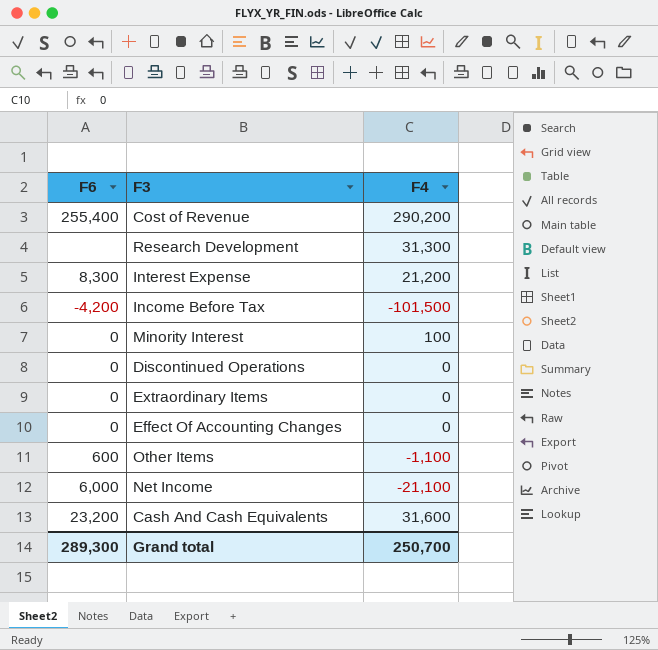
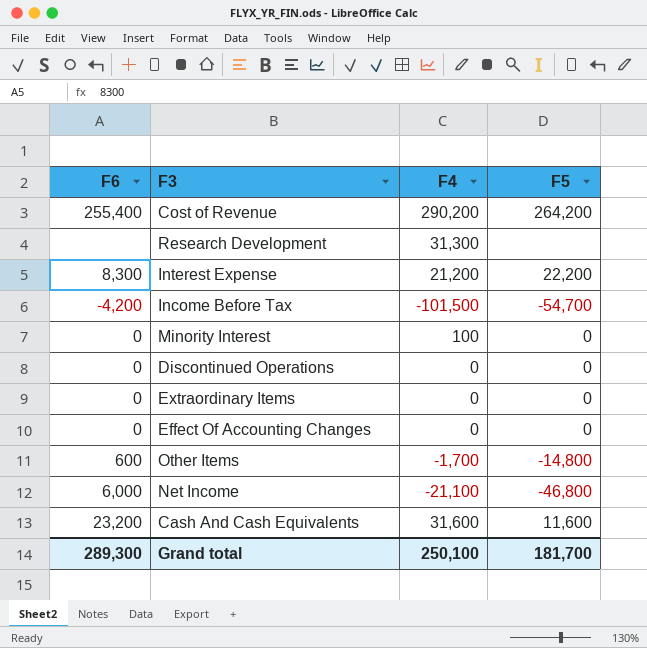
column F5 | position: none -> 4
Other Items | F4: -1,100 -> -1,700
Grand total | F4: 250,700 -> 250,100

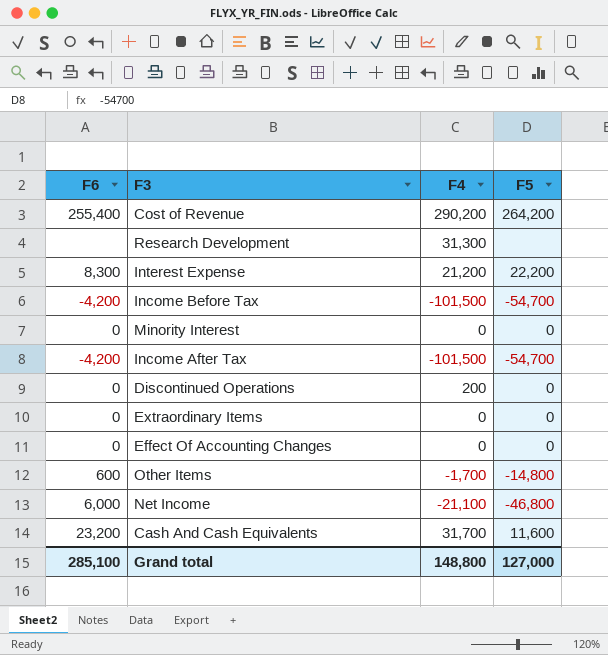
Minority Interest | F4: 100 -> 0
row Income After Tax: none -> -4,200 | -101,500 | -54,700
Discontinued Operations | F4: 0 -> 200
Cash And Cash Equivalents | F4: 31,600 -> 31,700
Grand total | F6: 289,300 -> 285,100
Grand total | F4: 250,100 -> 148,800
Grand total | F5: 181,700 -> 127,000

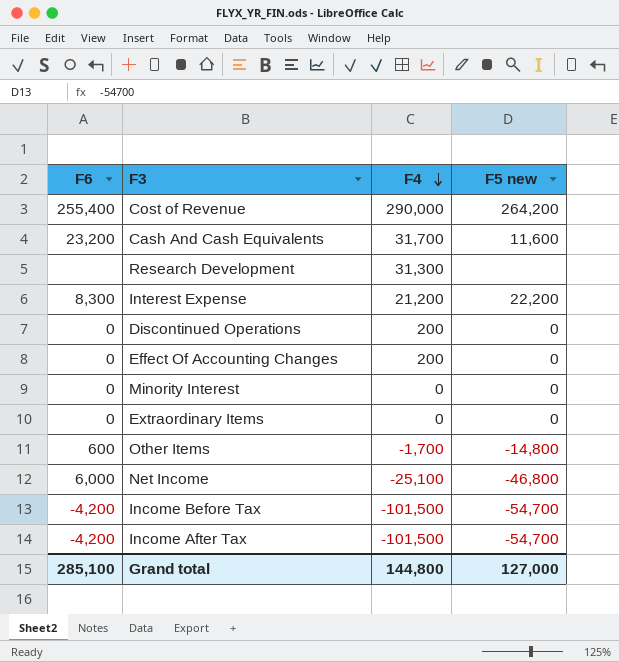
row order: none -> F4 descending
column name: F5 -> F5 new
Cost of Revenue | F4: 290,200 -> 290,000
Effect Of Accounting Changes | F4: 0 -> 200
Net Income | F4: -21,100 -> -25,100
Grand total | F4: 148,800 -> 144,800

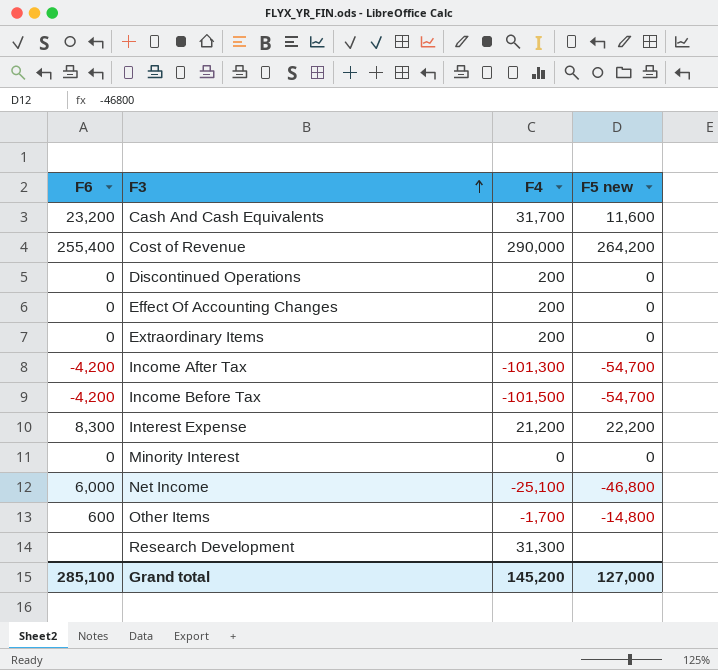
row order: F4 descending -> F3 ascending
Extraordinary Items | F4: 0 -> 200
Income After Tax | F4: -101,500 -> -101,300
Grand total | F4: 144,800 -> 145,200

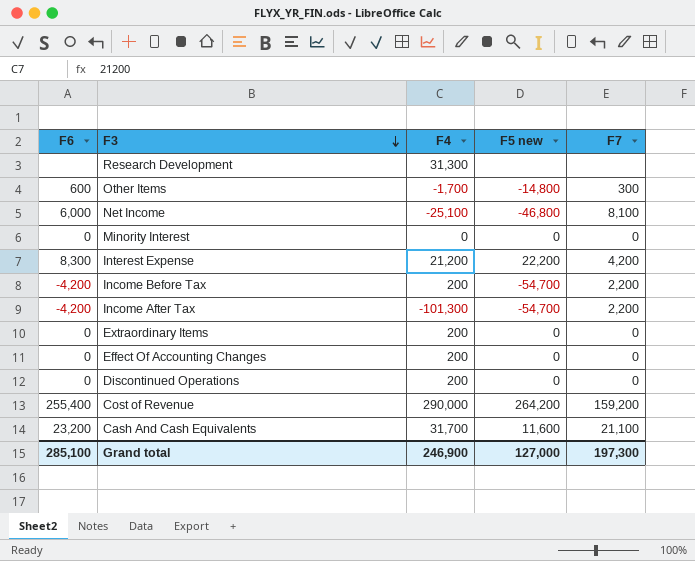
row order: F3 ascending -> F3 descending
column F7 | position: none -> 5
Income Before Tax | F4: -101,500 -> 200
Grand total | F4: 145,200 -> 246,900

